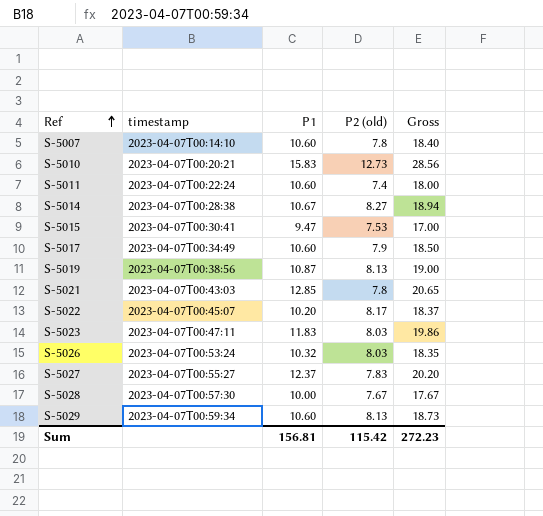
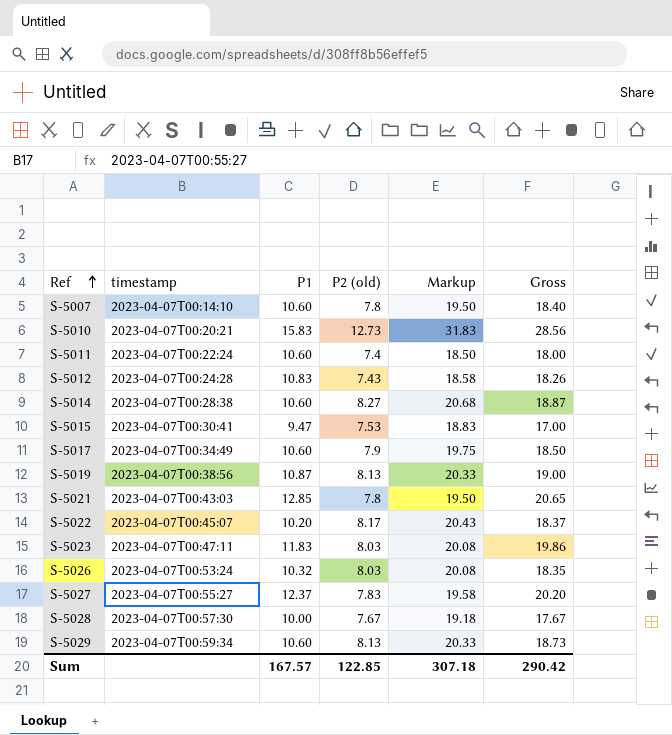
column Markup | formula: none -> [P2 (old)] * 2.5
row S-5012: none -> 2023-04-07T00:24:28 | 10.83 | 7.43 | 18.58 | 18.26
S-5014 | P1: 10.67 -> 10.60
S-5014 | Gross: 18.94 -> 18.87
Sum | P1: 156.81 -> 167.57
Sum | P2 (old): 115.42 -> 122.85
Sum | Gross: 272.23 -> 290.42

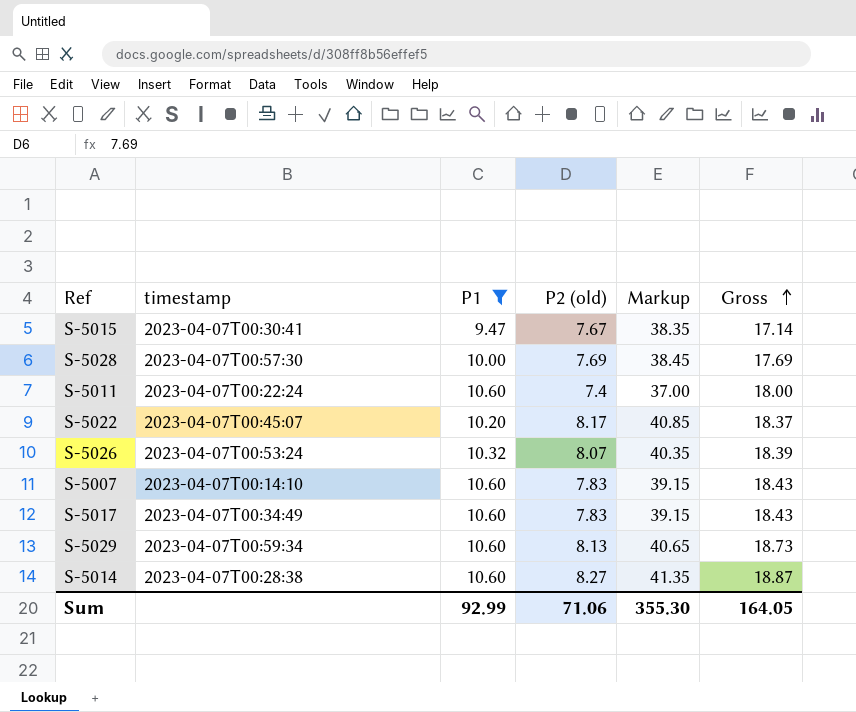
filter: none -> P1 <= 10.60
row order: Ref ascending -> Gross ascending
column Markup | formula: [P2 (old)] * 2.5 -> [P2 (old)] * 5
S-5015 | P2 (old): 7.53 -> 7.67
S-5015 | Gross: 17.00 -> 17.14
S-5028 | P2 (old): 7.67 -> 7.69
S-5028 | Gross: 17.67 -> 17.69
S-5026 | P2 (old): 8.03 -> 8.07
S-5026 | Gross: 18.35 -> 18.39
S-5007 | P2 (old): 7.8 -> 7.83
S-5007 | Gross: 18.40 -> 18.43
S-5017 | P2 (old): 7.9 -> 7.83
S-5017 | Gross: 18.50 -> 18.43
Sum | P1: 167.57 -> 92.99
Sum | P2 (old): 122.85 -> 71.06
Sum | Markup: 307.18 -> 355.30
Sum | Gross: 290.42 -> 164.05

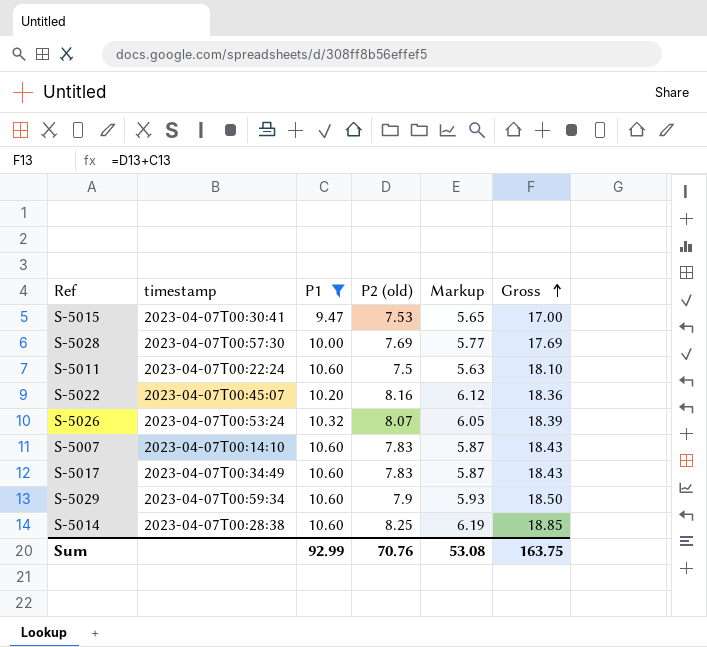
column Markup | formula: [P2 (old)] * 5 -> [P2 (old)] * 0.75
S-5015 | P2 (old): 7.67 -> 7.53
S-5015 | Gross: 17.14 -> 17.00
S-5011 | P2 (old): 7.4 -> 7.5
S-5011 | Gross: 18.00 -> 18.10
S-5022 | P2 (old): 8.17 -> 8.16
S-5022 | Gross: 18.37 -> 18.36
S-5029 | P2 (old): 8.13 -> 7.9
S-5029 | Gross: 18.73 -> 18.50
S-5014 | P2 (old): 8.27 -> 8.25
S-5014 | Gross: 18.87 -> 18.85
Sum | P2 (old): 71.06 -> 70.76
Sum | Markup: 355.30 -> 53.08
Sum | Gross: 164.05 -> 163.75

